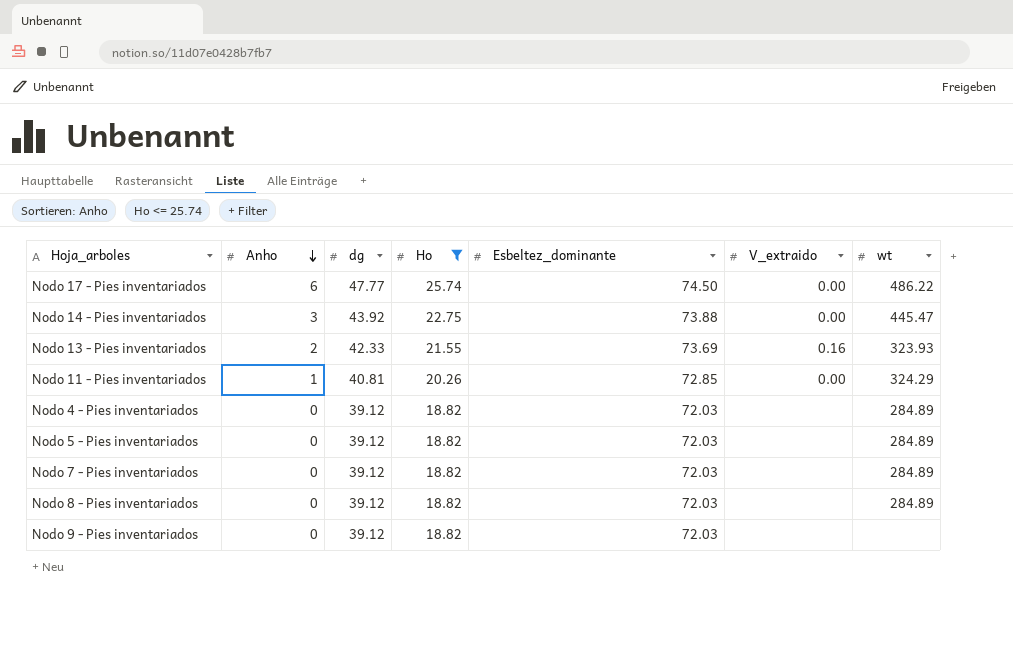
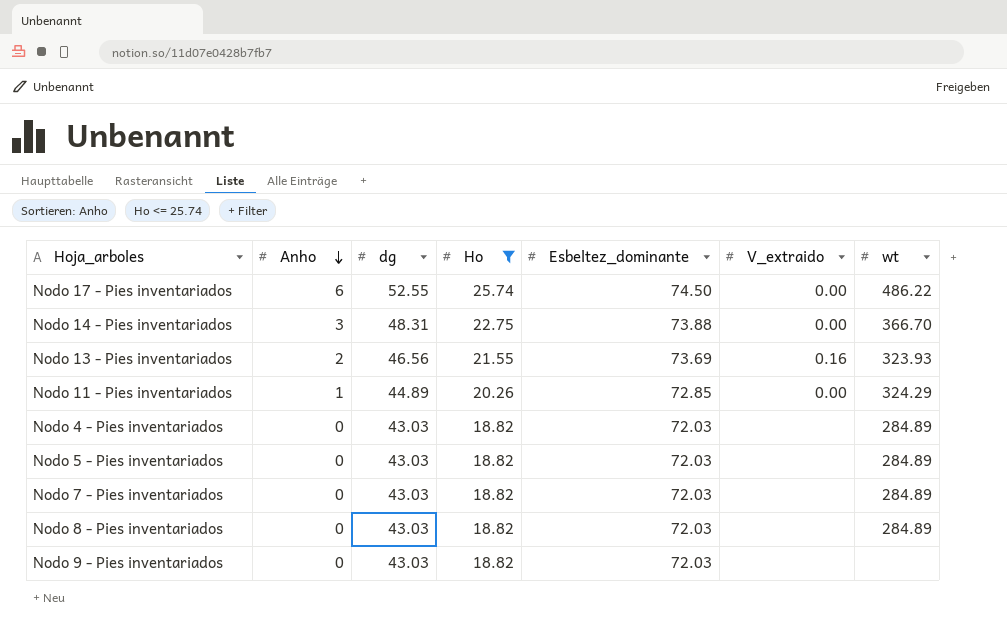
Nodo 17 - Pies inventariados | dg: 47.77 -> 52.55
Nodo 14 - Pies inventariados | dg: 43.92 -> 48.31
Nodo 14 - Pies inventariados | wt: 445.47 -> 366.70
Nodo 13 - Pies inventariados | dg: 42.33 -> 46.56
Nodo 11 - Pies inventariados | dg: 40.81 -> 44.89
Nodo 4 - Pies inventariados | dg: 39.12 -> 43.03
Nodo 5 - Pies inventariados | dg: 39.12 -> 43.03
Nodo 7 - Pies inventariados | dg: 39.12 -> 43.03
Nodo 8 - Pies inventariados | dg: 39.12 -> 43.03
Nodo 9 - Pies inventariados | dg: 39.12 -> 43.03

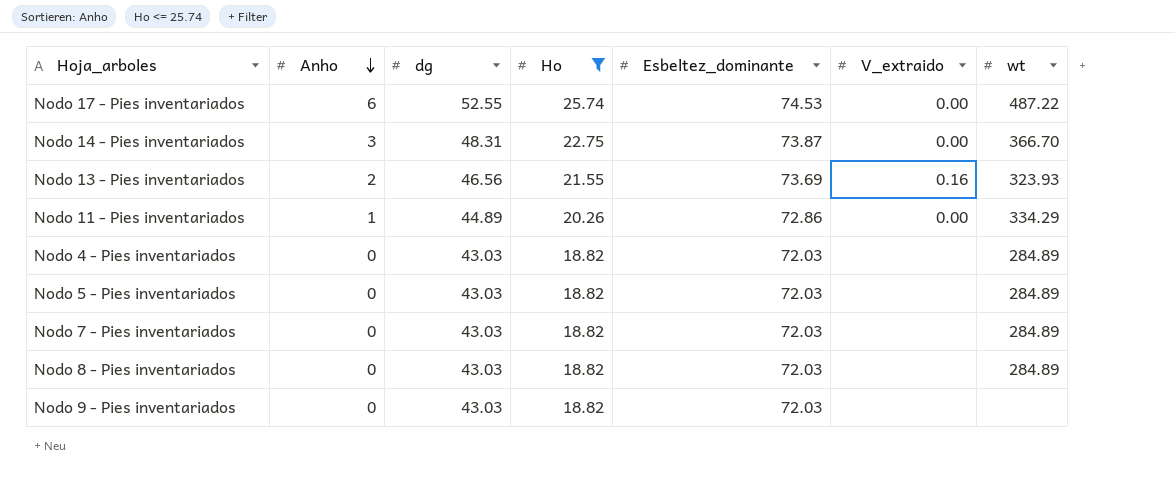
Nodo 17 - Pies inventariados | Esbeltez_dominante: 74.50 -> 74.53
Nodo 17 - Pies inventariados | wt: 486.22 -> 487.22
Nodo 14 - Pies inventariados | Esbeltez_dominante: 73.88 -> 73.87
Nodo 11 - Pies inventariados | Esbeltez_dominante: 72.85 -> 72.86
Nodo 11 - Pies inventariados | wt: 324.29 -> 334.29

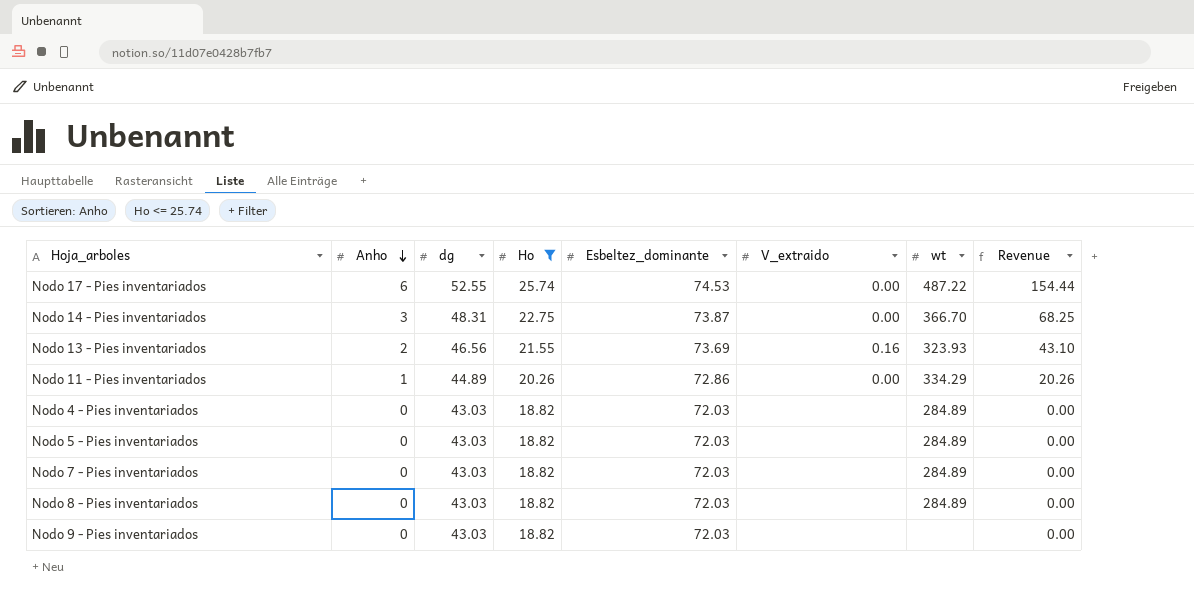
column Revenue | formula: none -> [Anho] * [Ho]

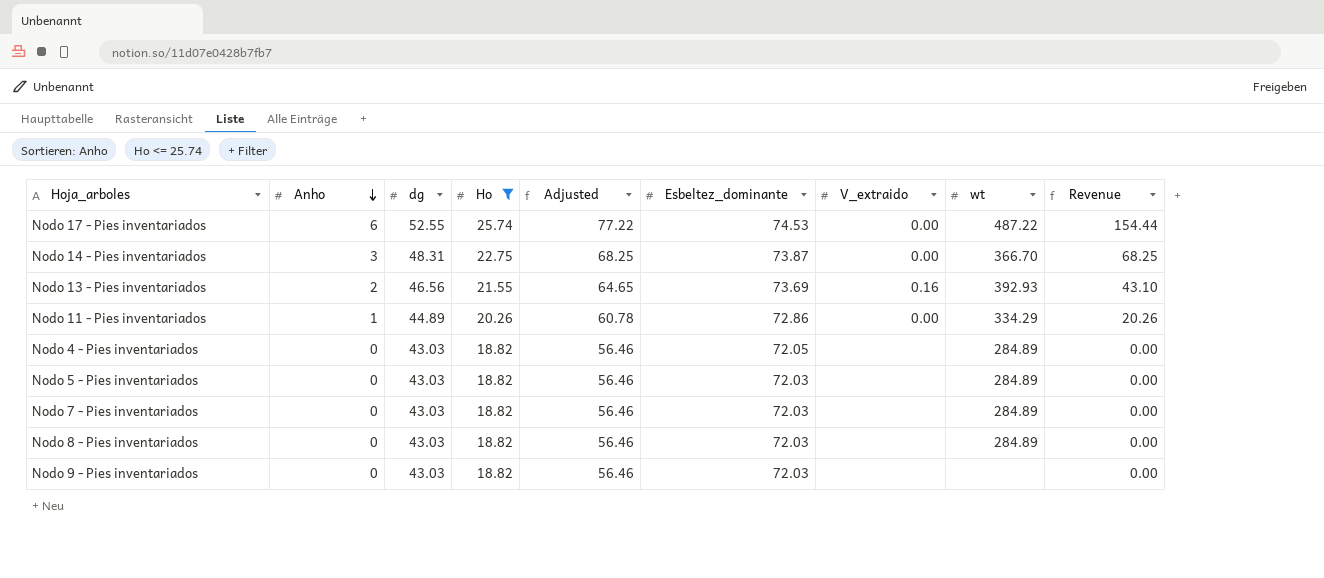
column Adjusted | formula: none -> [Ho] * 3
Nodo 13 - Pies inventariados | wt: 323.93 -> 392.93
Nodo 4 - Pies inventariados | Esbeltez_dominante: 72.03 -> 72.05

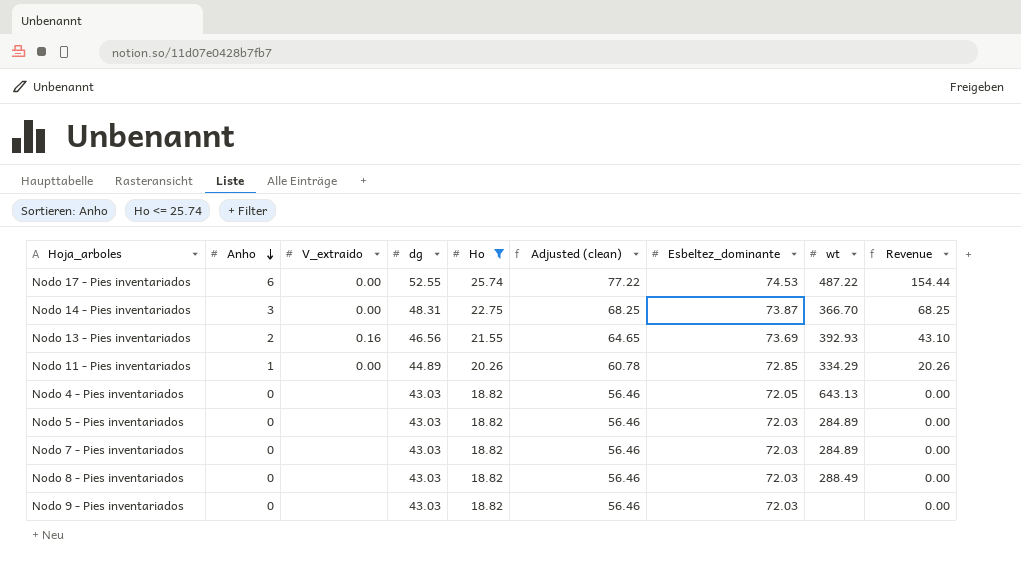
column V_extraido | position: 7 -> 3
column name: Adjusted -> Adjusted (clean)
Nodo 11 - Pies inventariados | Esbeltez_dominante: 72.86 -> 72.85
Nodo 4 - Pies inventariados | wt: 284.89 -> 643.13
Nodo 8 - Pies inventariados | wt: 284.89 -> 288.49

